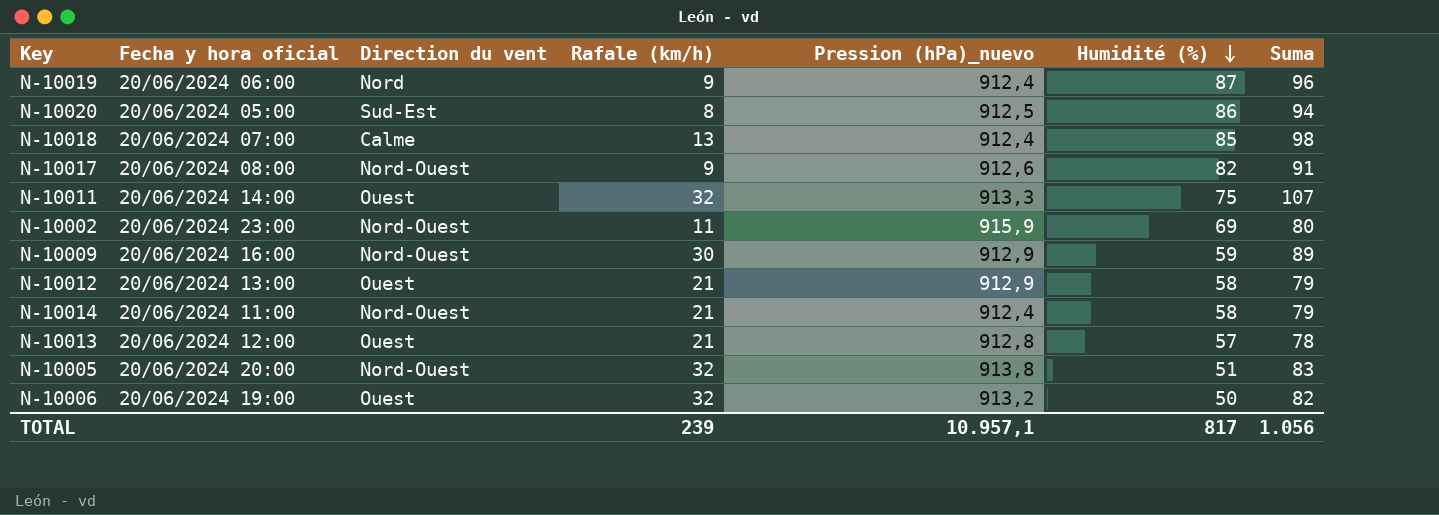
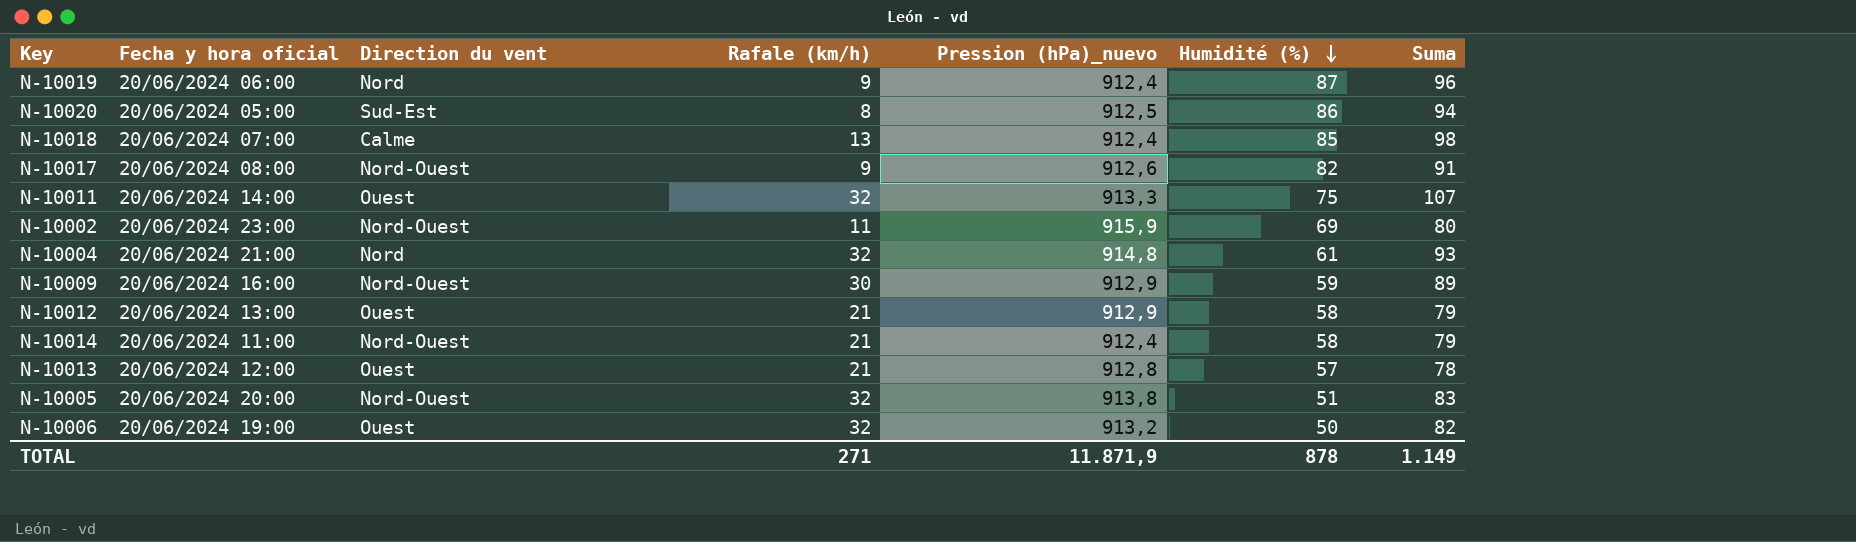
row N-10004: none -> 20/06/2024 21:00 | Nord | 32 | 914,8 | 61 | 93
TOTAL | Rafale (km/h): 239 -> 271
TOTAL | Pression (hPa)_nuevo: 10.957,1 -> 11.871,9
TOTAL | Humidité (%): 817 -> 878
TOTAL | Suma: 1.056 -> 1.149

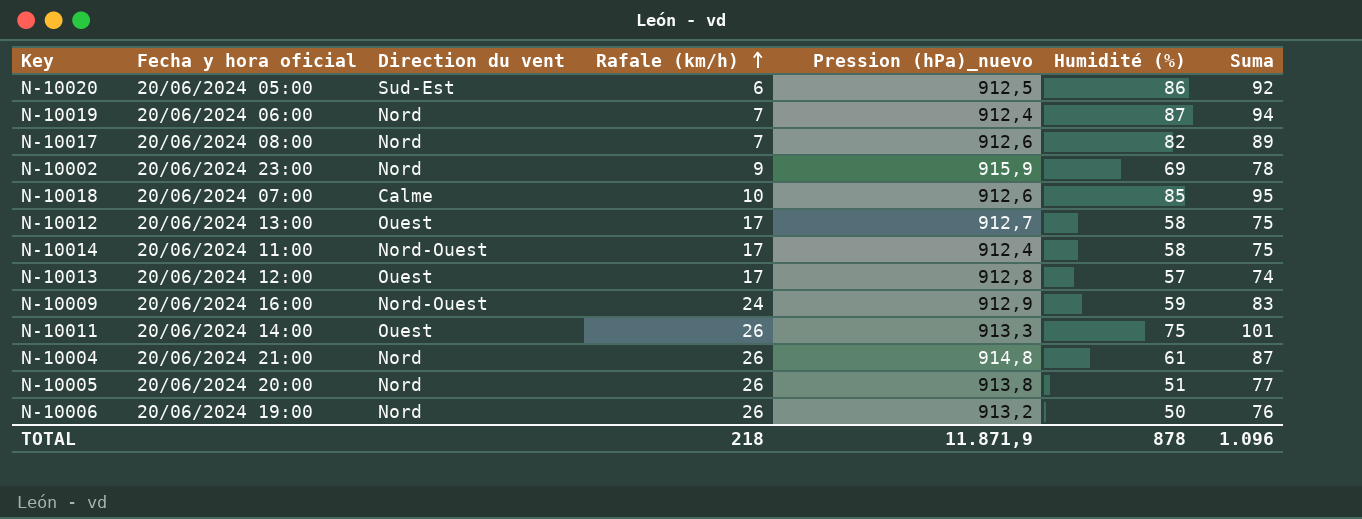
row order: Humidité (%) descending -> Rafale (km/h) ascending
N-10020 | Rafale (km/h): 8 -> 6
N-10020 | Suma: 94 -> 92
N-10019 | Rafale (km/h): 9 -> 7
N-10019 | Suma: 96 -> 94
N-10017 | Direction du vent: Nord-Ouest -> Nord
N-10017 | Rafale (km/h): 9 -> 7
N-10017 | Suma: 91 -> 89
N-10002 | Direction du vent: Nord-Ouest -> Nord
N-10002 | Rafale (km/h): 11 -> 9
N-10002 | Suma: 80 -> 78
N-10018 | Rafale (km/h): 13 -> 10
N-10018 | Pression (hPa)_nuevo: 912,4 -> 912,6
N-10018 | Suma: 98 -> 95
N-10012 | Rafale (km/h): 21 -> 17
N-10012 | Pression (hPa)_nuevo: 912,9 -> 912,7
N-10012 | Suma: 79 -> 75
N-10014 | Rafale (km/h): 21 -> 17
N-10014 | Suma: 79 -> 75
N-10013 | Rafale (km/h): 21 -> 17
N-10013 | Suma: 78 -> 74
N-10009 | Rafale (km/h): 30 -> 24
N-10009 | Suma: 89 -> 83
N-10011 | Rafale (km/h): 32 -> 26
N-10011 | Suma: 107 -> 101
N-10004 | Rafale (km/h): 32 -> 26
N-10004 | Suma: 93 -> 87
N-10005 | Direction du vent: Nord-Ouest -> Nord
N-10005 | Rafale (km/h): 32 -> 26
N-10005 | Suma: 83 -> 77
N-10006 | Direction du vent: Ouest -> Nord
N-10006 | Rafale (km/h): 32 -> 26
N-10006 | Suma: 82 -> 76
TOTAL | Rafale (km/h): 271 -> 218
TOTAL | Suma: 1.149 -> 1.096

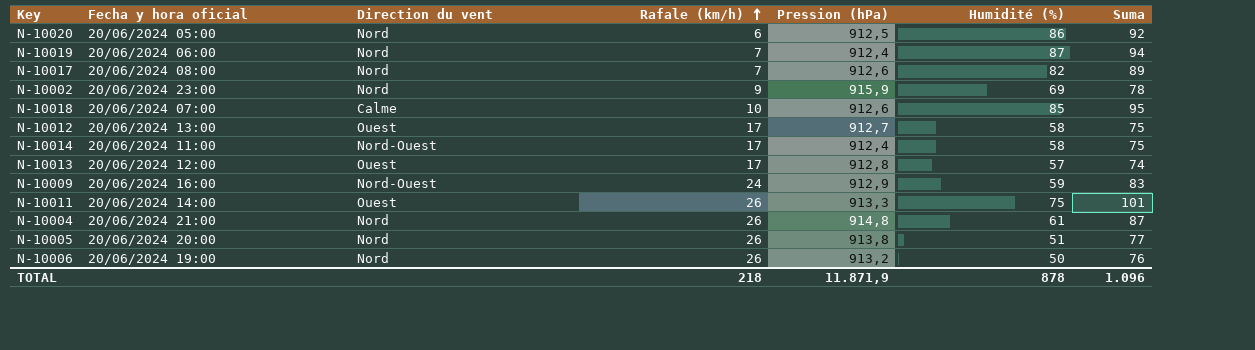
column name: Pression (hPa)_nuevo -> Pression (hPa)
N-10020 | Direction du vent: Sud-Est -> Nord

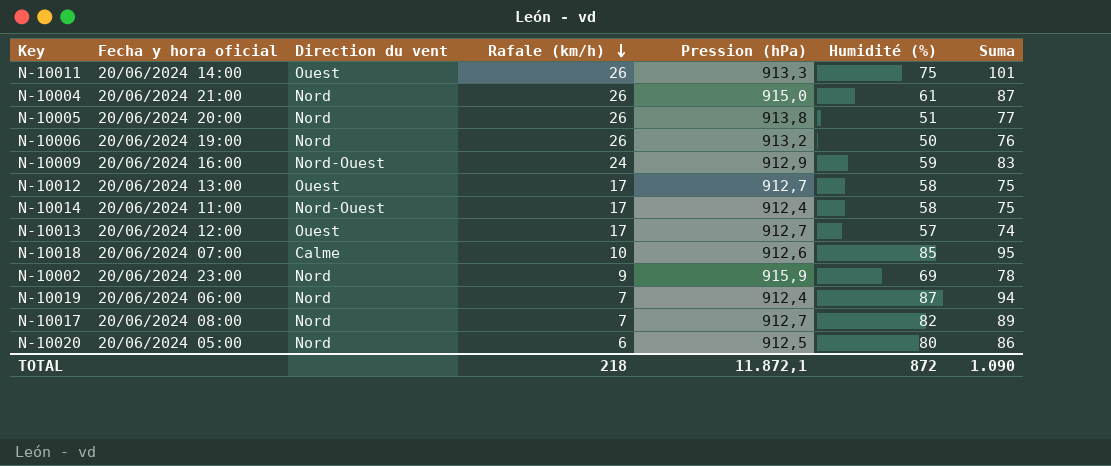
row order: Rafale (km/h) ascending -> Rafale (km/h) descending
N-10004 | Pression (hPa): 914,8 -> 915,0
N-10013 | Pression (hPa): 912,8 -> 912,7
N-10017 | Pression (hPa): 912,6 -> 912,7
N-10020 | Humidité (%): 86 -> 80
N-10020 | Suma: 92 -> 86
TOTAL | Pression (hPa): 11.871,9 -> 11.872,1
TOTAL | Humidité (%): 878 -> 872
TOTAL | Suma: 1.096 -> 1.090

